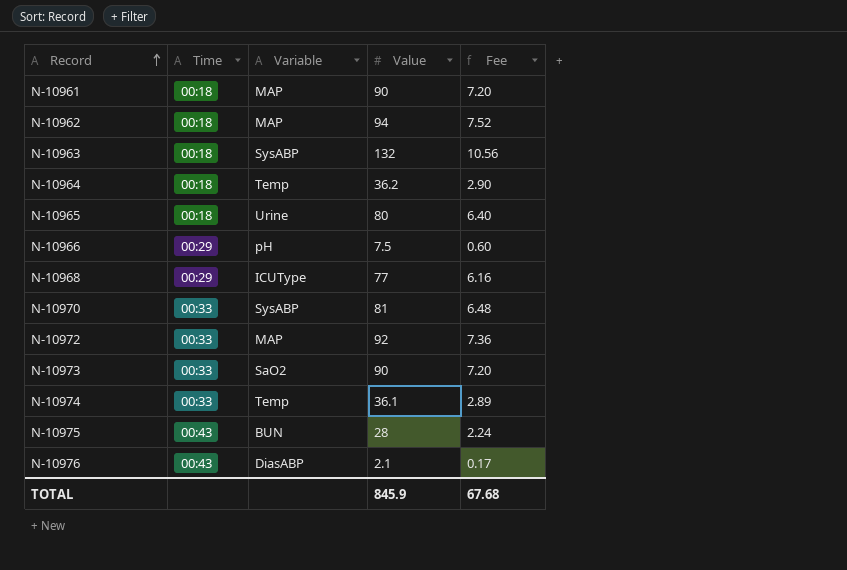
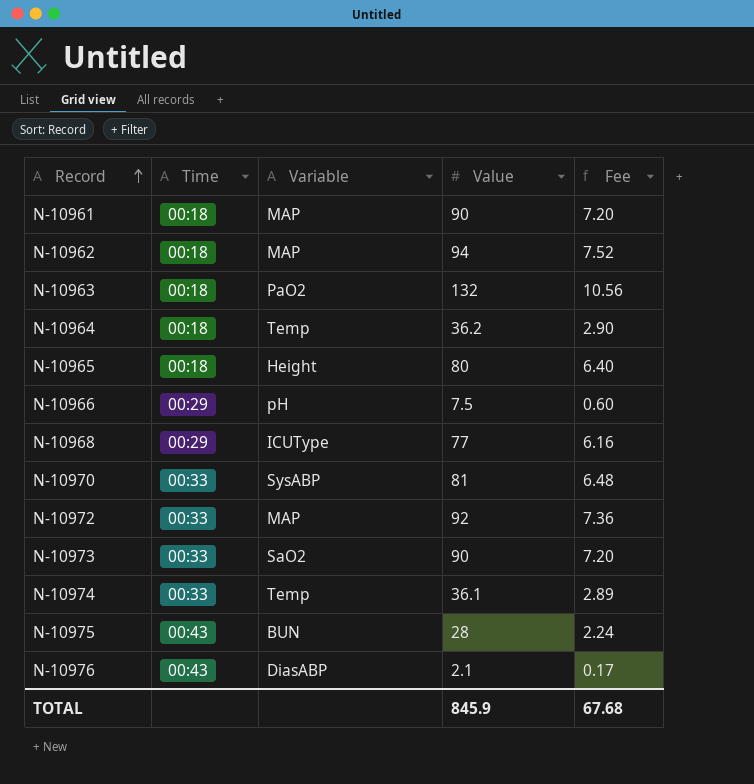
N-10963 | Variable: SysABP -> PaO2
N-10965 | Variable: Urine -> Height

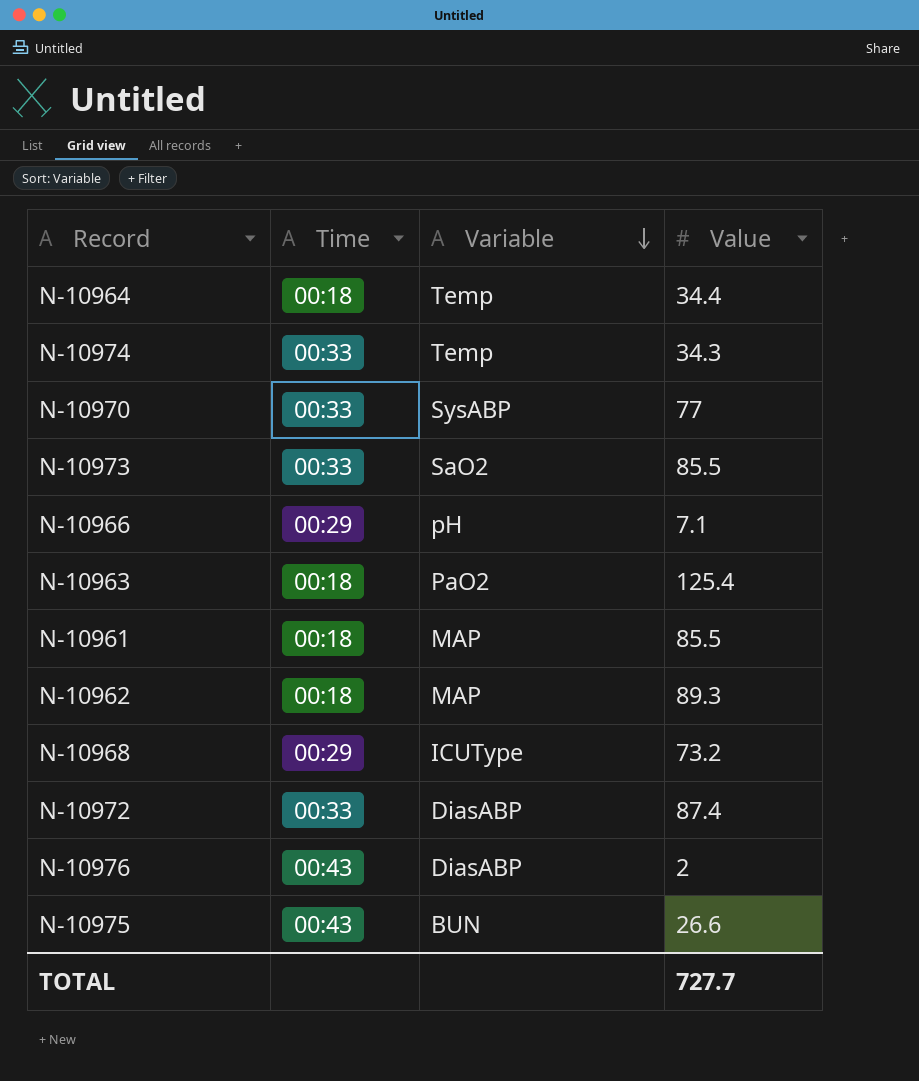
row order: Record ascending -> Variable descending
column Fee | formula: [Value] * 0.08 -> none
row N-10965: 00:18 | Height | 80 | 6.40 -> none
N-10964 | Value: 36.2 -> 34.4
N-10974 | Value: 36.1 -> 34.3
N-10970 | Value: 81 -> 77
N-10973 | Value: 90 -> 85.5
N-10966 | Value: 7.5 -> 7.1
N-10963 | Value: 132 -> 125.4
N-10961 | Value: 90 -> 85.5
N-10962 | Value: 94 -> 89.3
N-10968 | Value: 77 -> 73.2
N-10972 | Variable: MAP -> DiasABP
N-10972 | Value: 92 -> 87.4
N-10976 | Value: 2.1 -> 2
N-10975 | Value: 28 -> 26.6
TOTAL | Value: 845.9 -> 727.7

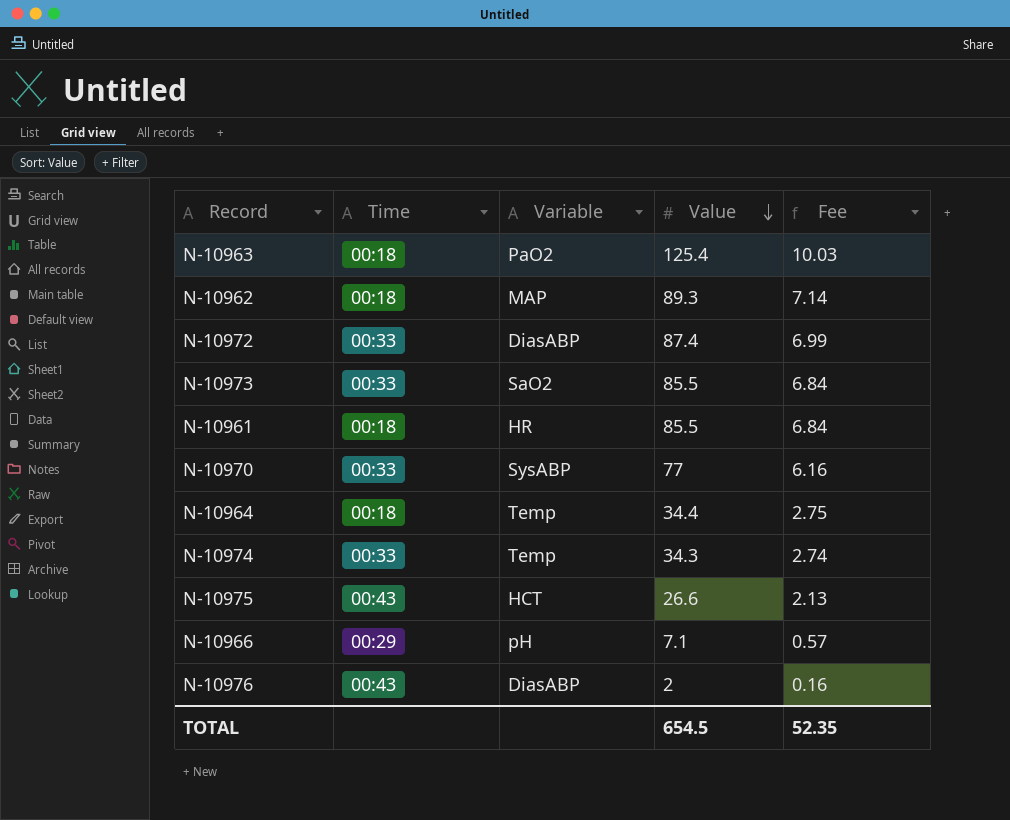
row order: Variable descending -> Value descending
column Fee | formula: none -> [Value] * 0.08
row N-10968: 00:29 | ICUType | 73.2 -> none
N-10961 | Variable: MAP -> HR
N-10975 | Variable: BUN -> HCT
TOTAL | Value: 727.7 -> 654.5

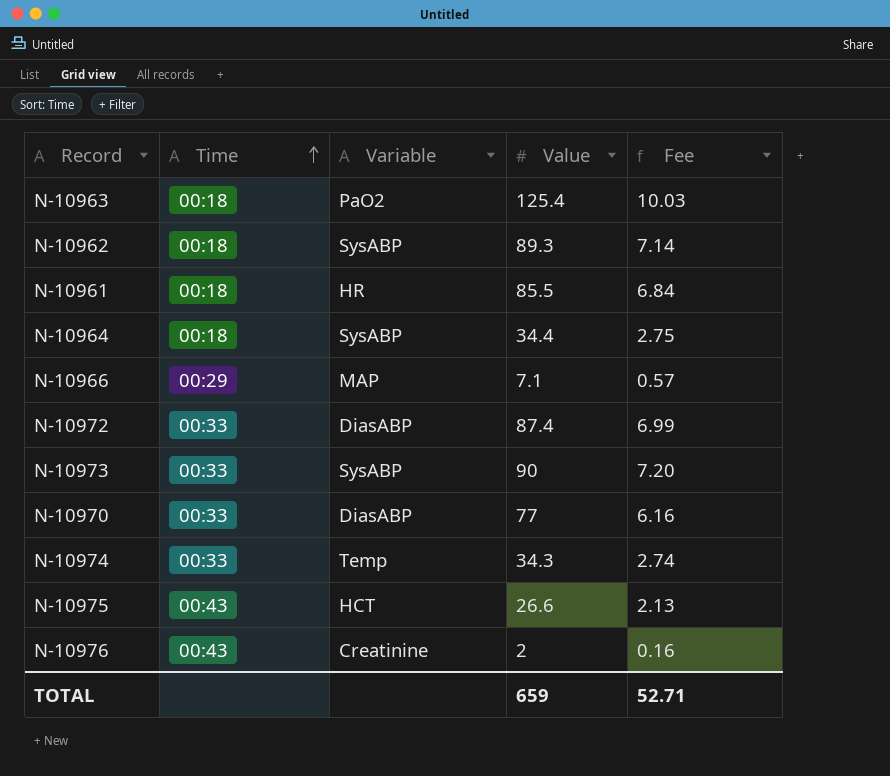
row order: Value descending -> Time ascending
N-10962 | Variable: MAP -> SysABP
N-10964 | Variable: Temp -> SysABP
N-10966 | Variable: pH -> MAP
N-10973 | Variable: SaO2 -> SysABP
N-10973 | Value: 85.5 -> 90
N-10973 | Fee: 6.84 -> 7.20
N-10970 | Variable: SysABP -> DiasABP
N-10976 | Variable: DiasABP -> Creatinine
TOTAL | Value: 654.5 -> 659
TOTAL | Fee: 52.35 -> 52.71

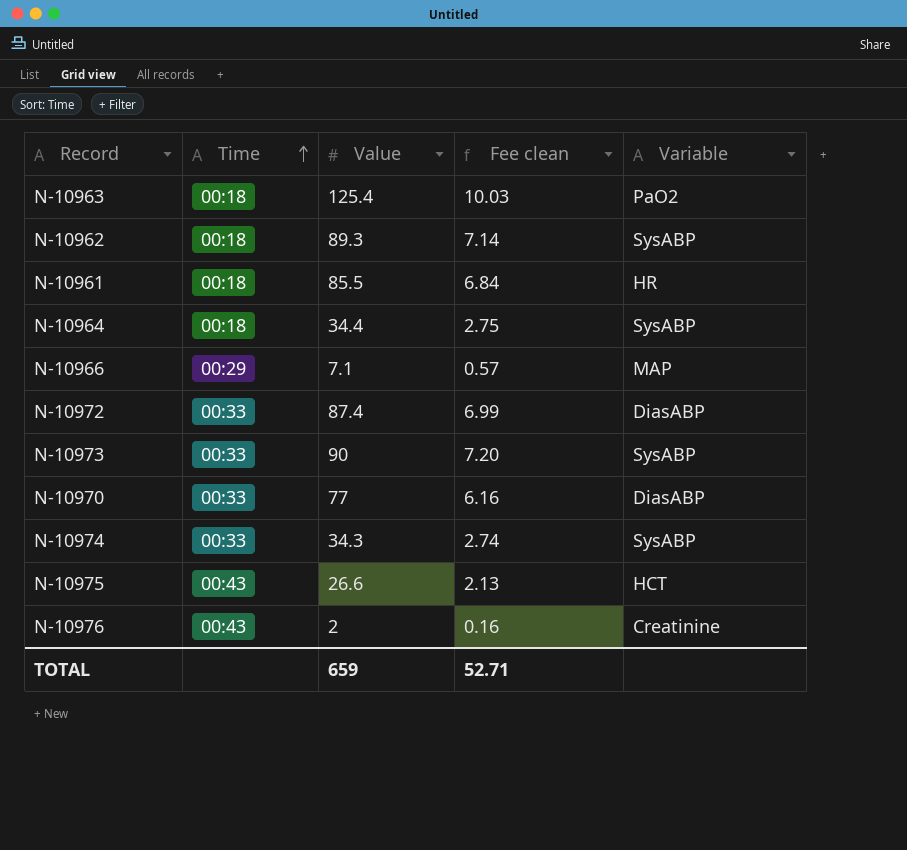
column name: Fee -> Fee clean
column Variable | position: 3 -> 5
N-10974 | Variable: Temp -> SysABP

